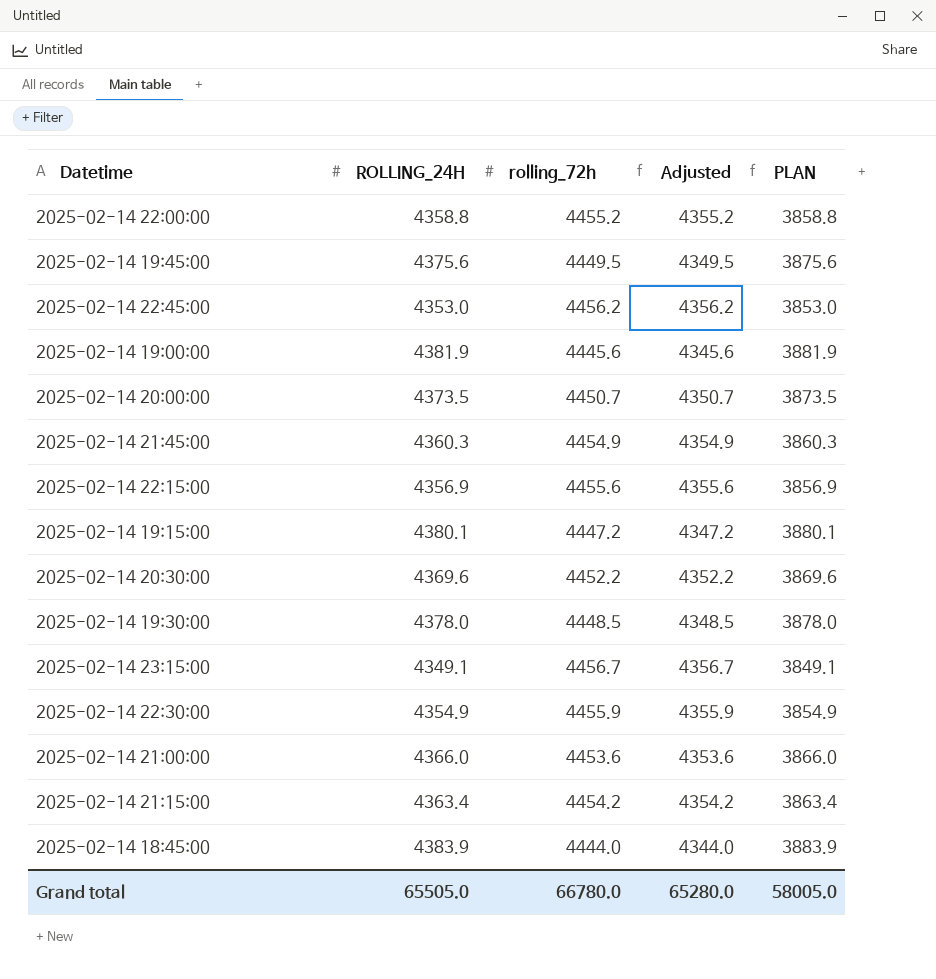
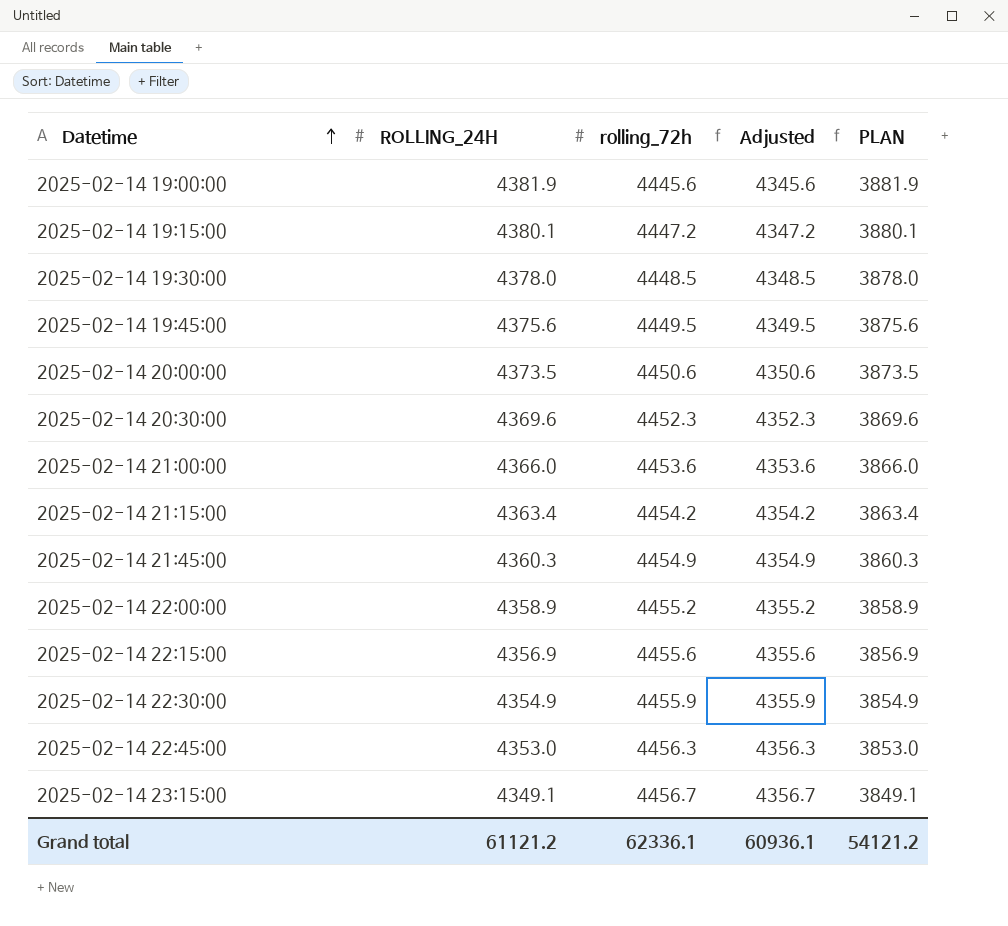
row order: none -> Datetime ascending
row 2025-02-14 18:45:00: 4383.9 | 4444.0 | 4344.0 | 3883.9 -> none
2025-02-14 20:00:00 | rolling_72h: 4450.7 -> 4450.6
2025-02-14 20:00:00 | Adjusted: 4350.7 -> 4350.6
2025-02-14 20:30:00 | rolling_72h: 4452.2 -> 4452.3
2025-02-14 20:30:00 | Adjusted: 4352.2 -> 4352.3
2025-02-14 22:00:00 | ROLLING_24H: 4358.8 -> 4358.9
2025-02-14 22:00:00 | PLAN: 3858.8 -> 3858.9
2025-02-14 22:45:00 | rolling_72h: 4456.2 -> 4456.3
2025-02-14 22:45:00 | Adjusted: 4356.2 -> 4356.3
Grand total | ROLLING_24H: 65505.0 -> 61121.2
Grand total | rolling_72h: 66780.0 -> 62336.1
Grand total | Adjusted: 65280.0 -> 60936.1
Grand total | PLAN: 58005.0 -> 54121.2

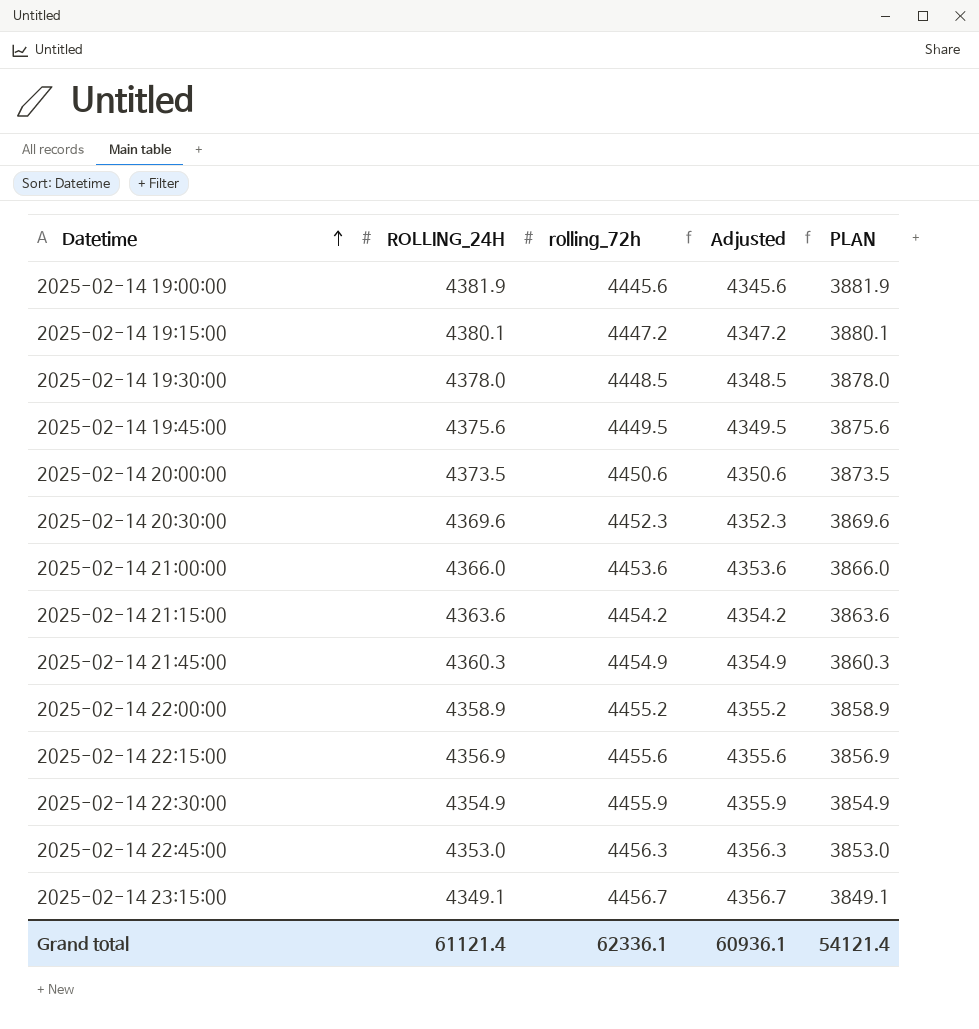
2025-02-14 21:15:00 | ROLLING_24H: 4363.4 -> 4363.6
2025-02-14 21:15:00 | PLAN: 3863.4 -> 3863.6
Grand total | ROLLING_24H: 61121.2 -> 61121.4
Grand total | PLAN: 54121.2 -> 54121.4

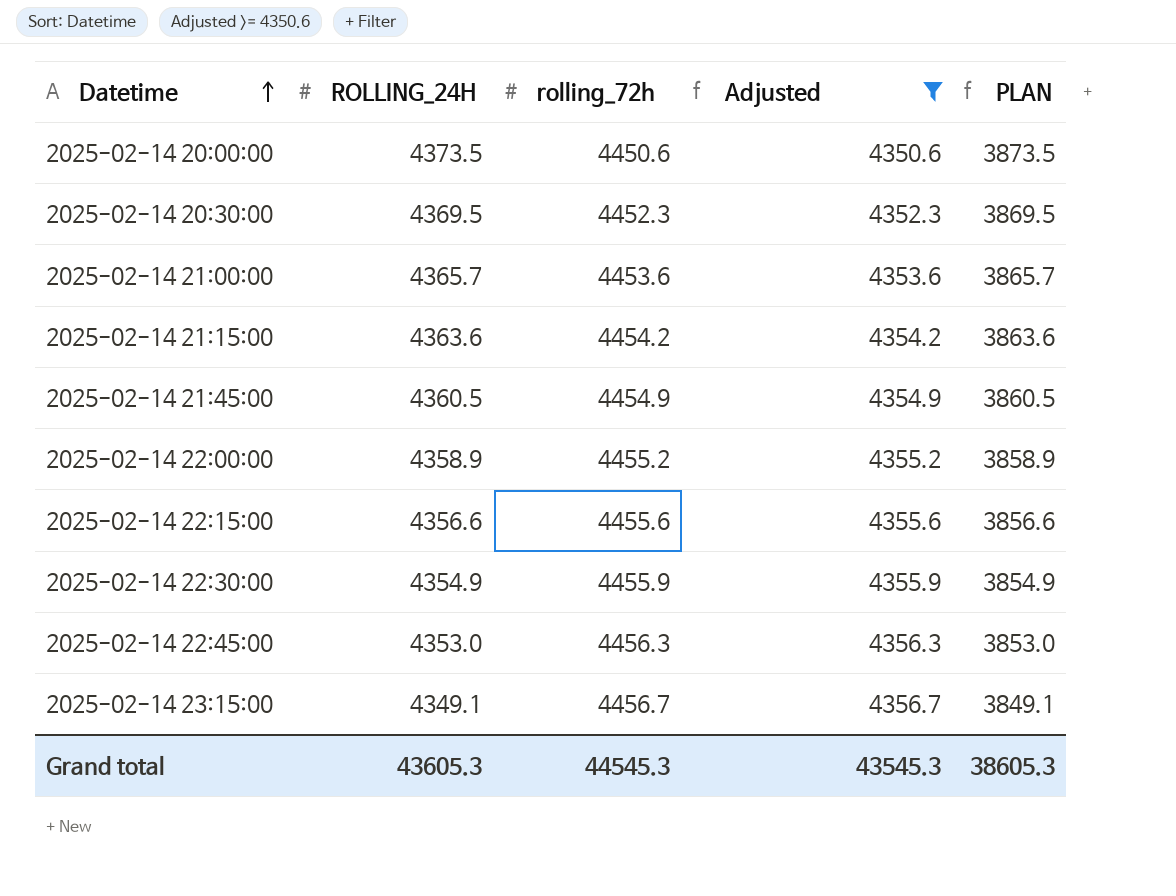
filter: none -> Adjusted >= 4350.6
2025-02-14 20:30:00 | ROLLING_24H: 4369.6 -> 4369.5
2025-02-14 20:30:00 | PLAN: 3869.6 -> 3869.5
2025-02-14 21:00:00 | ROLLING_24H: 4366.0 -> 4365.7
2025-02-14 21:00:00 | PLAN: 3866.0 -> 3865.7
2025-02-14 21:45:00 | ROLLING_24H: 4360.3 -> 4360.5
2025-02-14 21:45:00 | PLAN: 3860.3 -> 3860.5
2025-02-14 22:15:00 | ROLLING_24H: 4356.9 -> 4356.6
2025-02-14 22:15:00 | PLAN: 3856.9 -> 3856.6
Grand total | ROLLING_24H: 61121.4 -> 43605.3
Grand total | rolling_72h: 62336.1 -> 44545.3
Grand total | Adjusted: 60936.1 -> 43545.3
Grand total | PLAN: 54121.4 -> 38605.3

